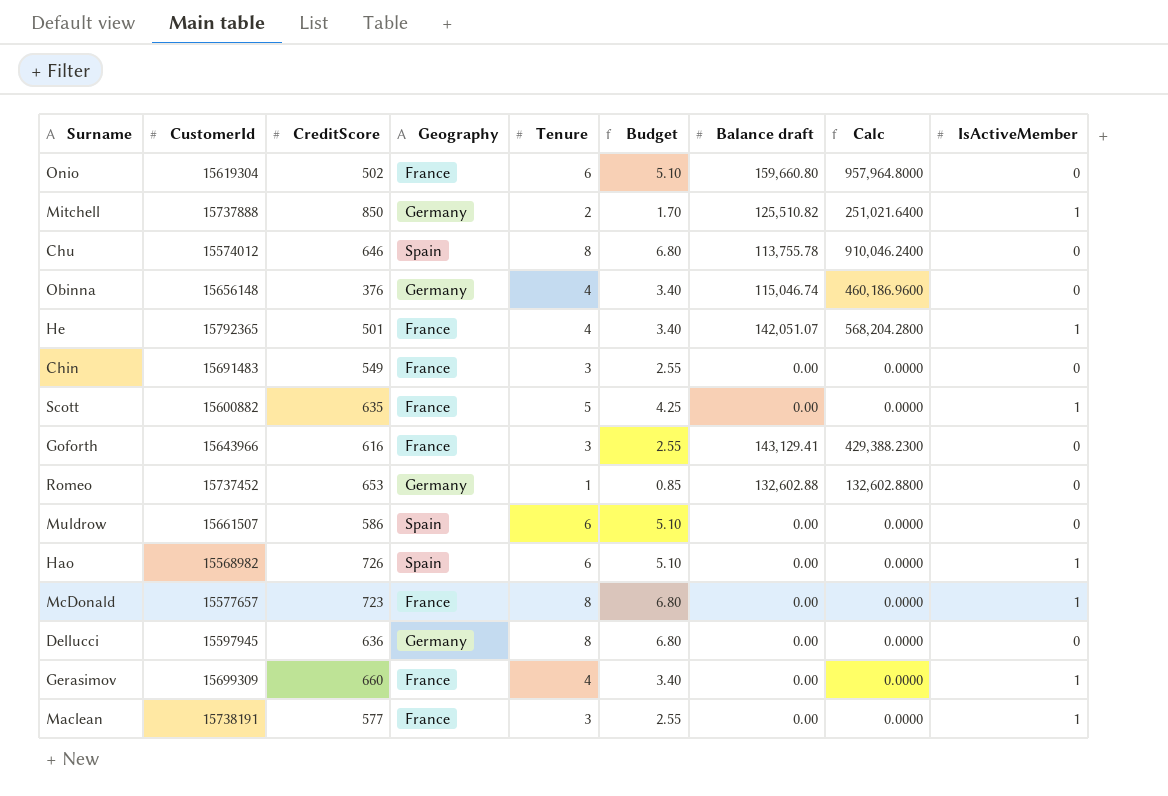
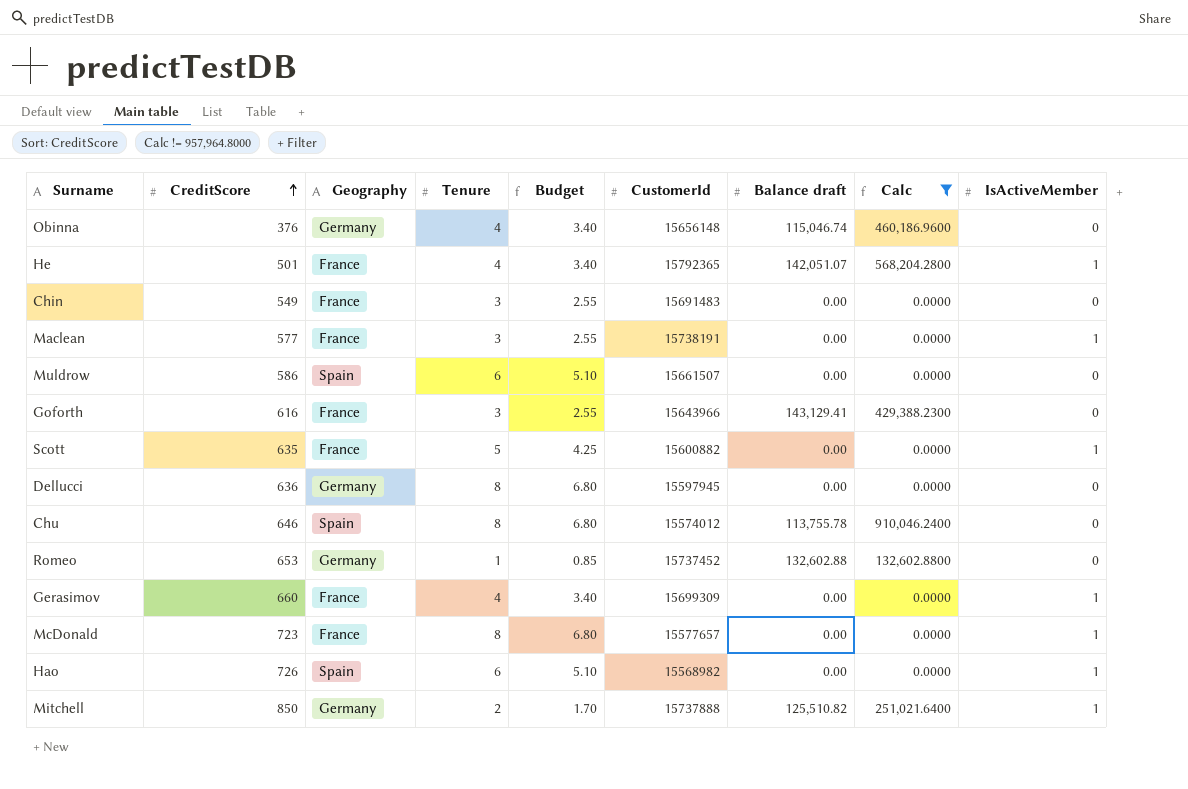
filter: none -> Calc != 957,964.8000
row order: none -> CreditScore ascending
column CustomerId | position: 2 -> 6

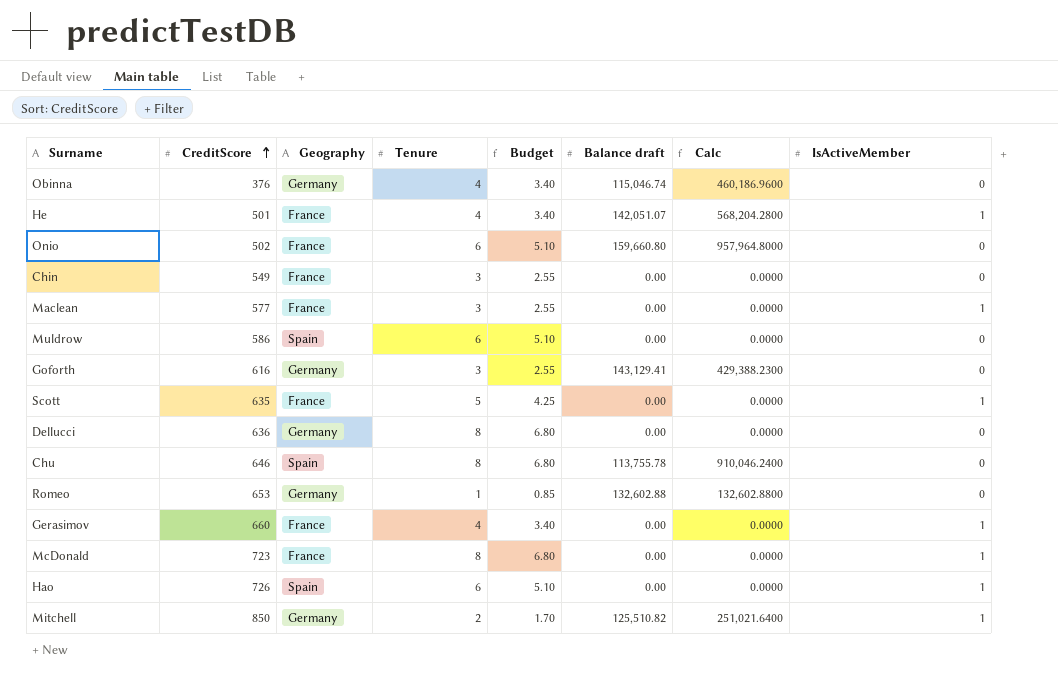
filter: Calc != 957,964.8000 -> none
column CustomerId | position: 6 -> none
Goforth | Geography: France -> Germany

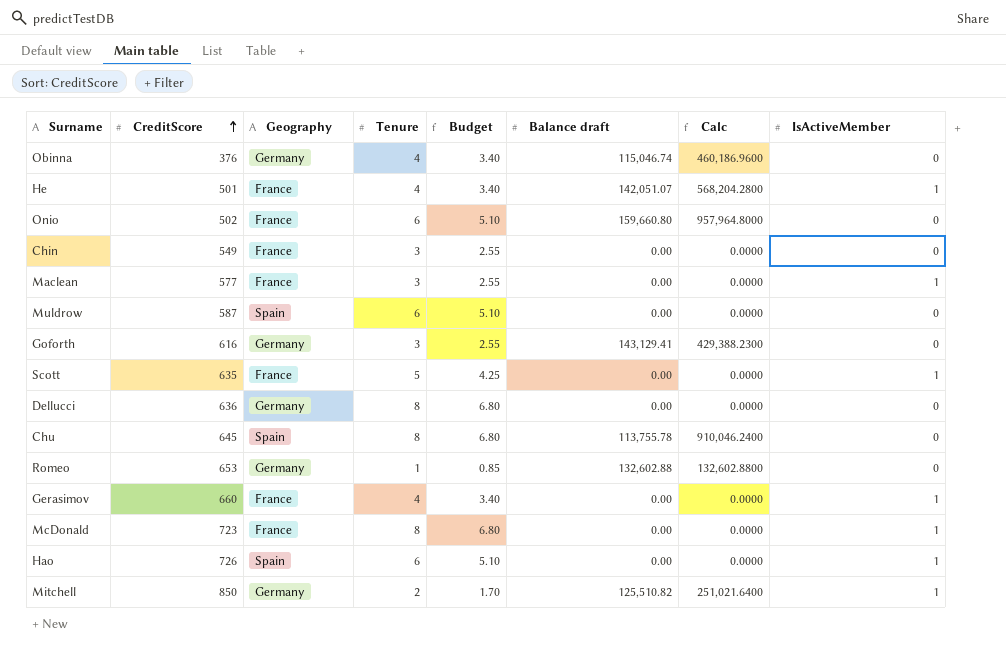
Muldrow | CreditScore: 586 -> 587
Chu | CreditScore: 646 -> 645

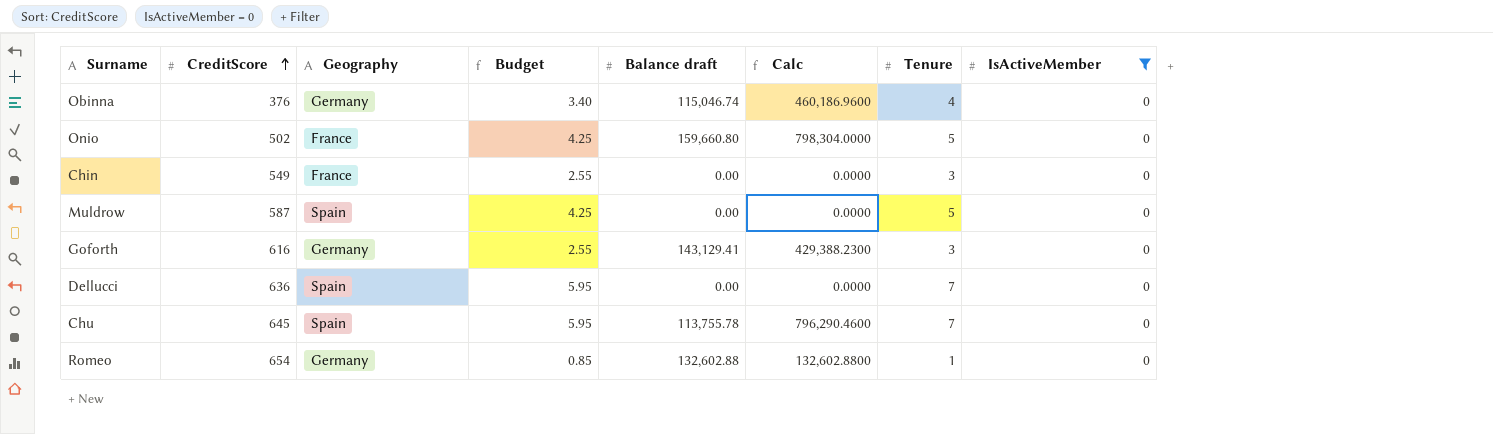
filter: none -> IsActiveMember = 0
column Tenure | position: 4 -> 7
Onio | Budget: 5.10 -> 4.25
Onio | Calc: 957,964.8000 -> 798,304.0000
Onio | Tenure: 6 -> 5
Muldrow | Budget: 5.10 -> 4.25
Muldrow | Tenure: 6 -> 5
Dellucci | Geography: Germany -> Spain
Dellucci | Budget: 6.80 -> 5.95
Dellucci | Tenure: 8 -> 7
Chu | Budget: 6.80 -> 5.95
Chu | Calc: 910,046.2400 -> 796,290.4600
Chu | Tenure: 8 -> 7
Romeo | CreditScore: 653 -> 654

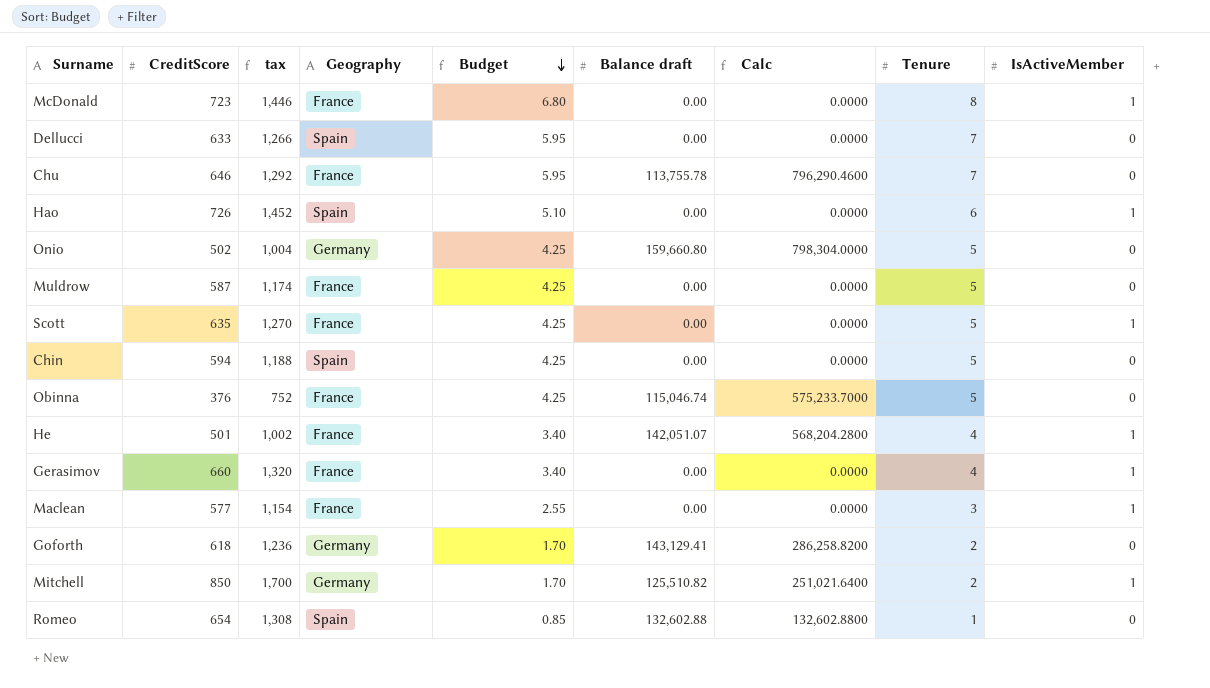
filter: IsActiveMember = 0 -> none
row order: CreditScore ascending -> Budget descending
column tax | formula: none -> [CreditScore] * 2
Dellucci | CreditScore: 636 -> 633
Chu | CreditScore: 645 -> 646
Chu | Geography: Spain -> France
Onio | Geography: France -> Germany
Muldrow | Geography: Spain -> France
Chin | CreditScore: 549 -> 594
Chin | Geography: France -> Spain
Chin | Budget: 2.55 -> 4.25
Chin | Tenure: 3 -> 5
Obinna | Geography: Germany -> France
Obinna | Budget: 3.40 -> 4.25
Obinna | Calc: 460,186.9600 -> 575,233.7000
Obinna | Tenure: 4 -> 5
Goforth | CreditScore: 616 -> 618
Goforth | Budget: 2.55 -> 1.70
Goforth | Calc: 429,388.2300 -> 286,258.8200
Goforth | Tenure: 3 -> 2
Romeo | Geography: Germany -> Spain

